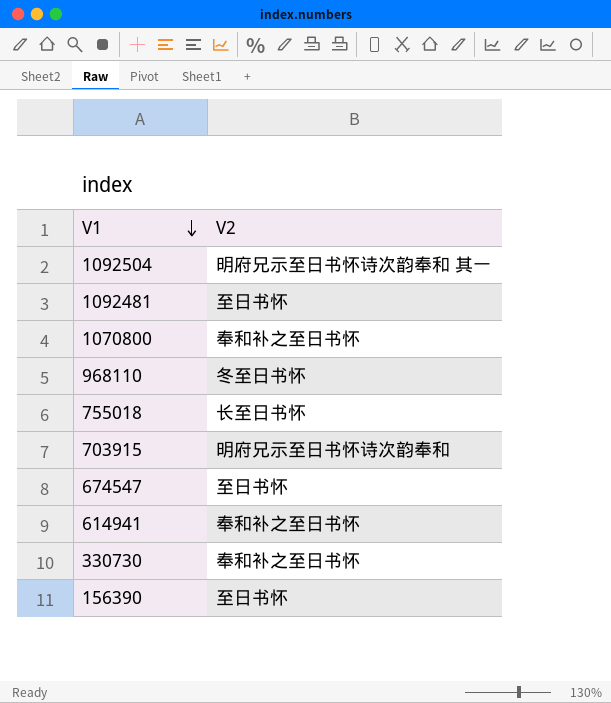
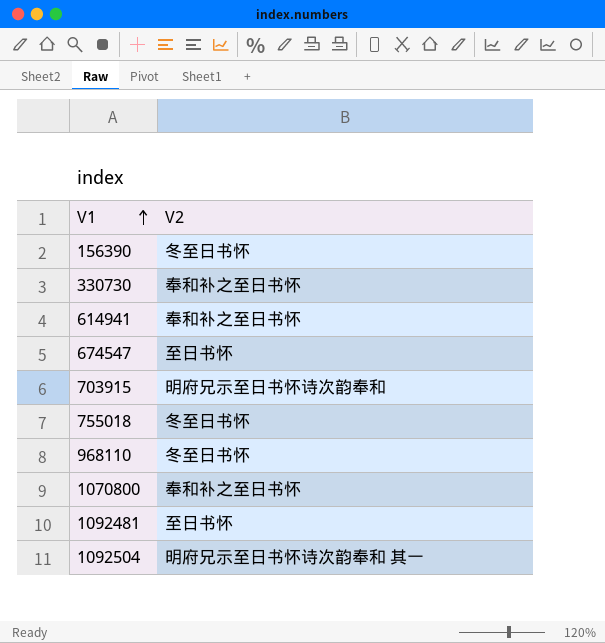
row order: V1 descending -> V1 ascending
156390 | V2: 至日书怀 -> 冬至日书怀
755018 | V2: 长至日书怀 -> 冬至日书怀

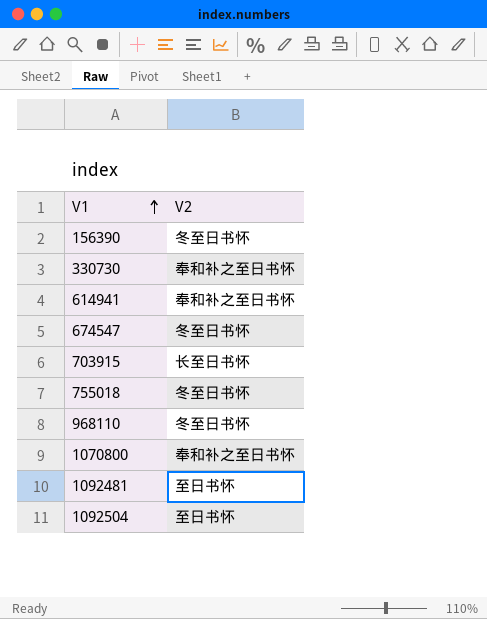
674547 | V2: 至日书怀 -> 冬至日书怀
703915 | V2: 明府兄示至日书怀诗次韵奉和 -> 长至日书怀
1092504 | V2: 明府兄示至日书怀诗次韵奉和 其一 -> 至日书怀

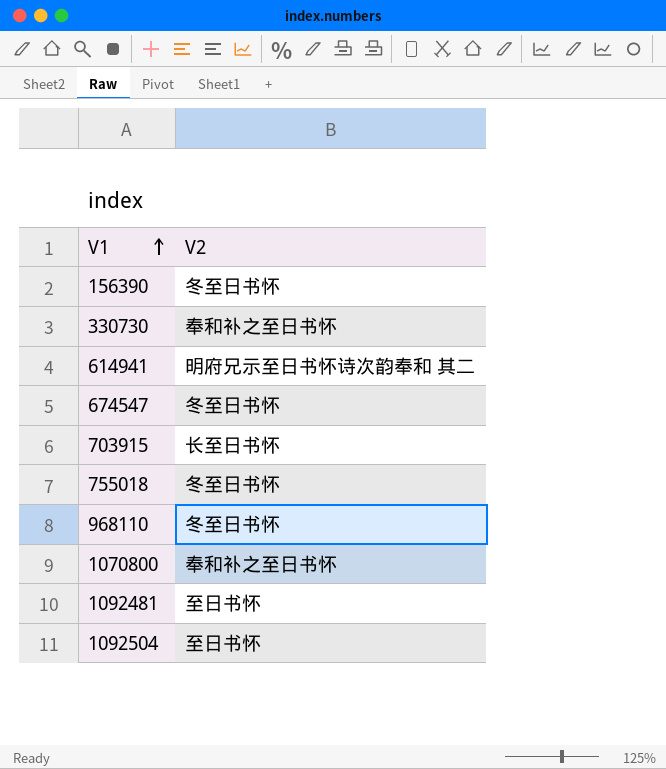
614941 | V2: 奉和补之至日书怀 -> 明府兄示至日书怀诗次韵奉和 其二

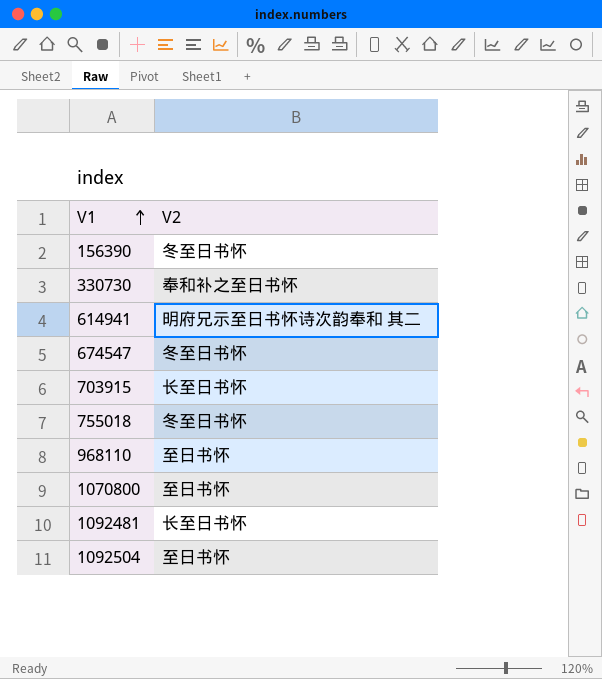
968110 | V2: 冬至日书怀 -> 至日书怀
1070800 | V2: 奉和补之至日书怀 -> 至日书怀
1092481 | V2: 至日书怀 -> 长至日书怀

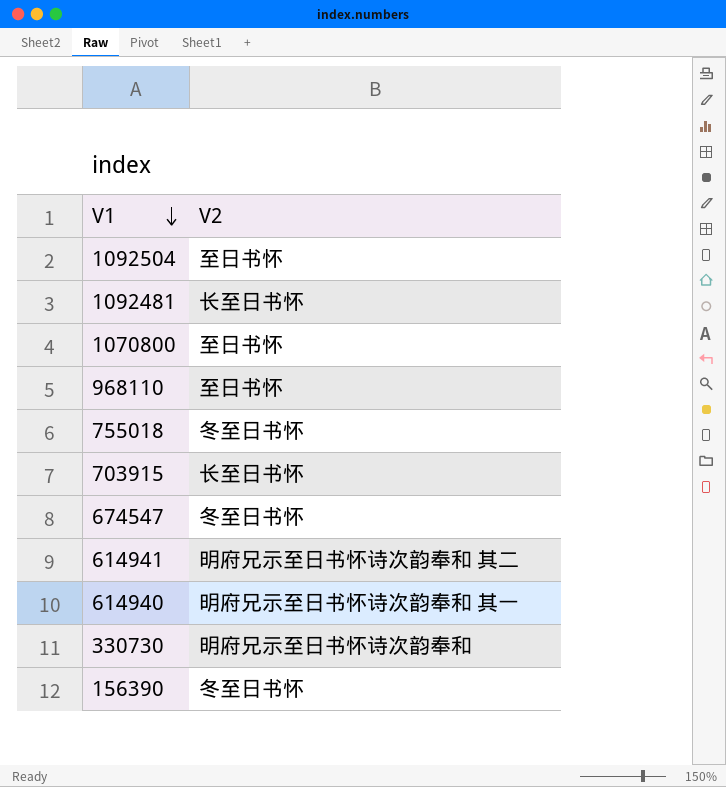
row order: V1 ascending -> V1 descending
row 614940: none -> 明府兄示至日书怀诗次韵奉和 其一
330730 | V2: 奉和补之至日书怀 -> 明府兄示至日书怀诗次韵奉和

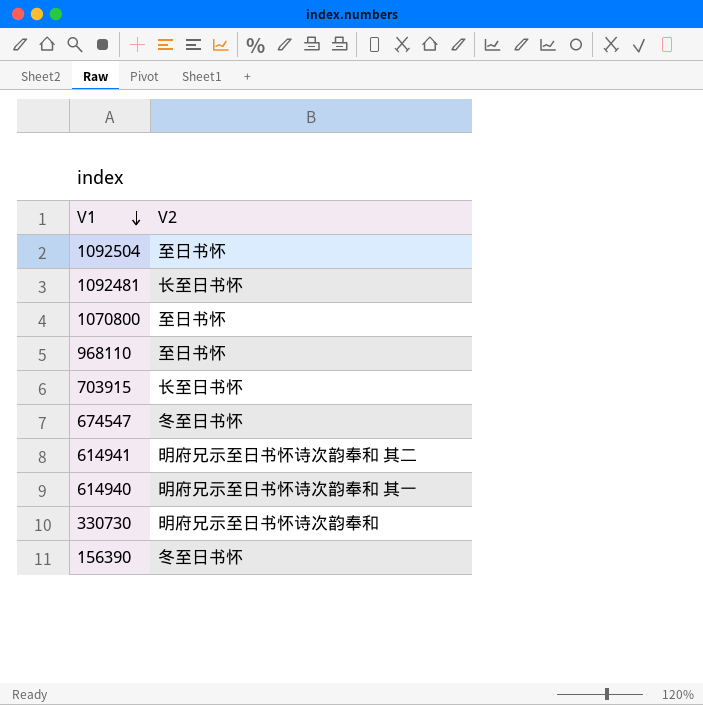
row 755018: 冬至日书怀 -> none

